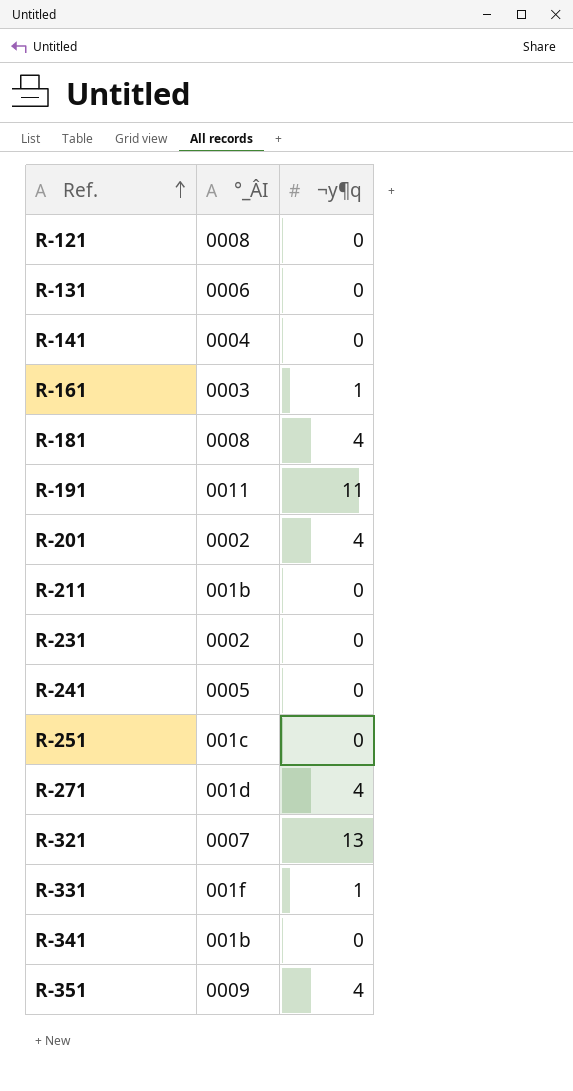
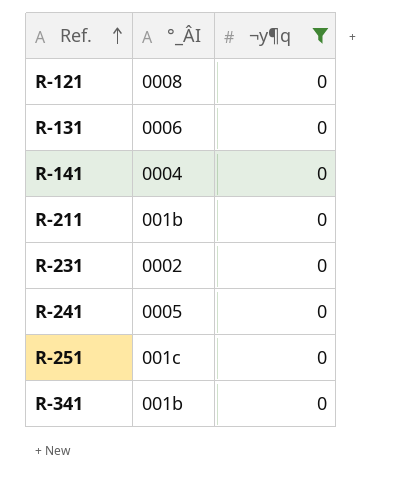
filter: none -> ¬y¶q = 0

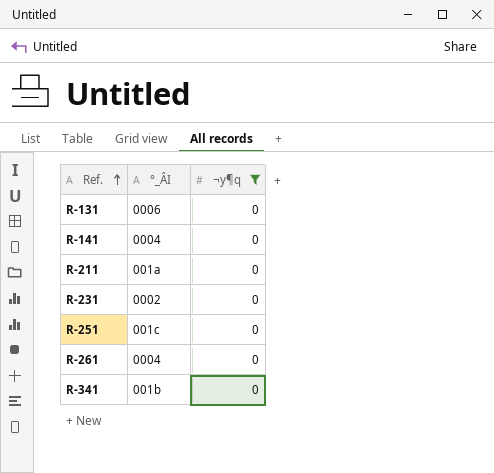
row R-121: 0008 | 0 -> none
row R-241: 0005 | 0 -> none
R-211 | °_ÂI: 001b -> 001a
row R-261: none -> 0004 | 0

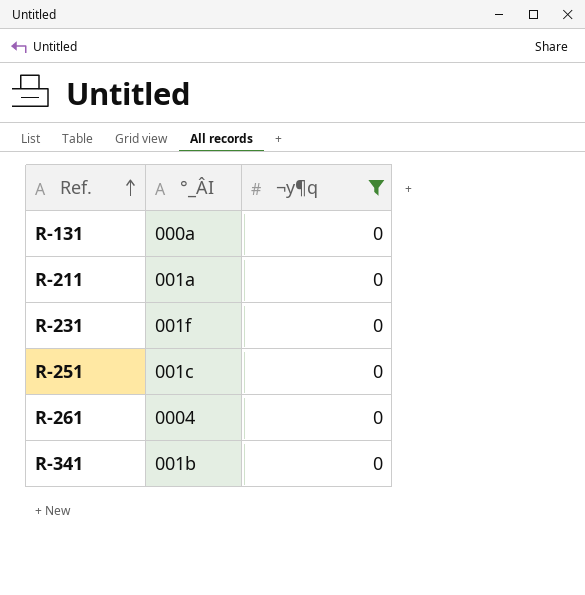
row R-141: 0004 | 0 -> none
R-131 | °_ÂI: 0006 -> 000a
R-231 | °_ÂI: 0002 -> 001f

